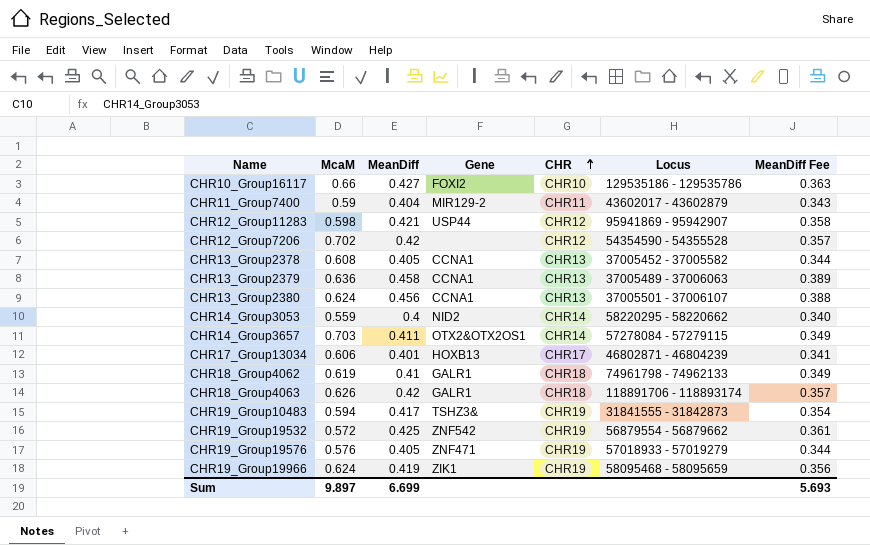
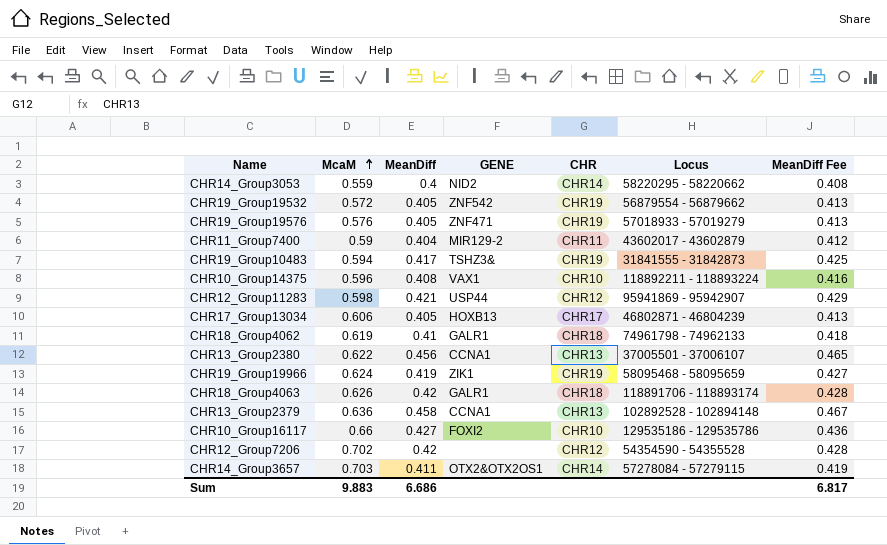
row order: CHR ascending -> McaM ascending
column name: Gene -> GENE
column MeanDiff Fee | formula: [MeanDiff] * 0.85 -> [MeanDiff] * 1.02
row CHR13_Group2378: 0.608 | 0.405 | CCNA1 | CHR13 | 37005452 - 37005582 | 0.344 -> none
CHR19_Group19532 | MeanDiff: 0.425 -> 0.405
row CHR10_Group14375: none -> 0.596 | 0.408 | VAX1 | CHR10 | 118892211 - 118893224 | 0.416
CHR17_Group13034 | MeanDiff: 0.401 -> 0.405
CHR13_Group2380 | McaM: 0.624 -> 0.622
CHR13_Group2379 | Locus: 37005489 - 37006063 -> 102892528 - 102894148
Sum | McaM: 9.897 -> 9.883
Sum | MeanDiff: 6.699 -> 6.686
Sum | MeanDiff Fee: 5.693 -> 6.817

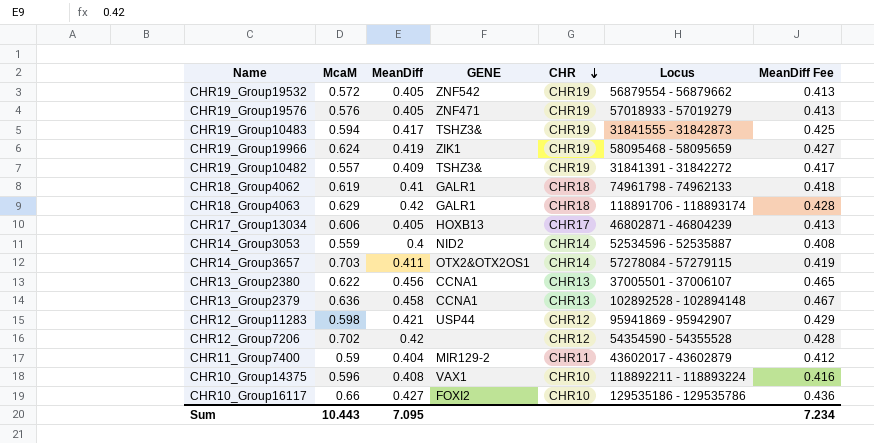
row order: McaM ascending -> CHR descending
row CHR19_Group10482: none -> 0.557 | 0.409 | TSHZ3& | CHR19 | 31841391 - 31842272 | 0.417
CHR18_Group4063 | McaM: 0.626 -> 0.629
CHR14_Group3053 | Locus: 58220295 - 58220662 -> 52534596 - 52535887
Sum | McaM: 9.883 -> 10.443
Sum | MeanDiff: 6.686 -> 7.095
Sum | MeanDiff Fee: 6.817 -> 7.234

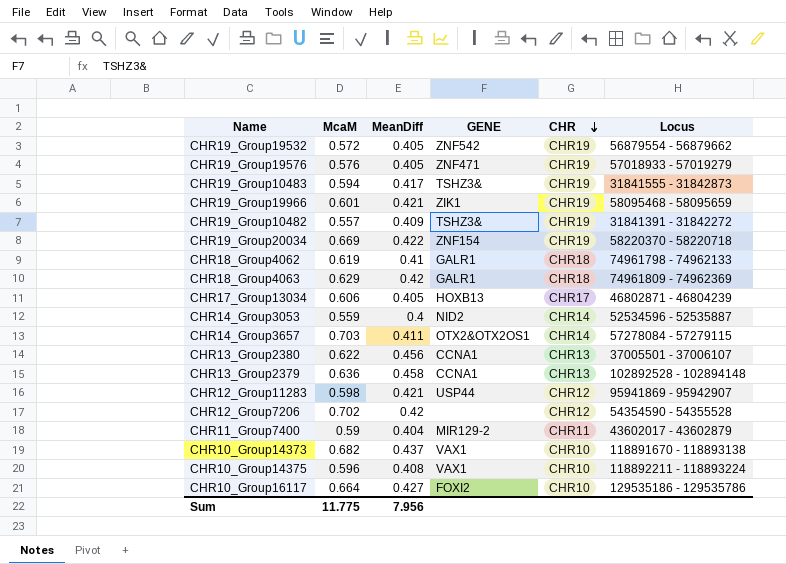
column MeanDiff Fee | formula: [MeanDiff] * 1.02 -> none
CHR19_Group19966 | McaM: 0.624 -> 0.601
CHR19_Group19966 | MeanDiff: 0.419 -> 0.421
row CHR19_Group20034: none -> 0.669 | 0.422 | ZNF154 | CHR19 | 58220370 - 58220718
CHR18_Group4063 | Locus: 118891706 - 118893174 -> 74961809 - 74962369
row CHR10_Group14373: none -> 0.682 | 0.437 | VAX1 | CHR10 | 118891670 - 118893138
CHR10_Group16117 | McaM: 0.66 -> 0.664
Sum | McaM: 10.443 -> 11.775
Sum | MeanDiff: 7.095 -> 7.956

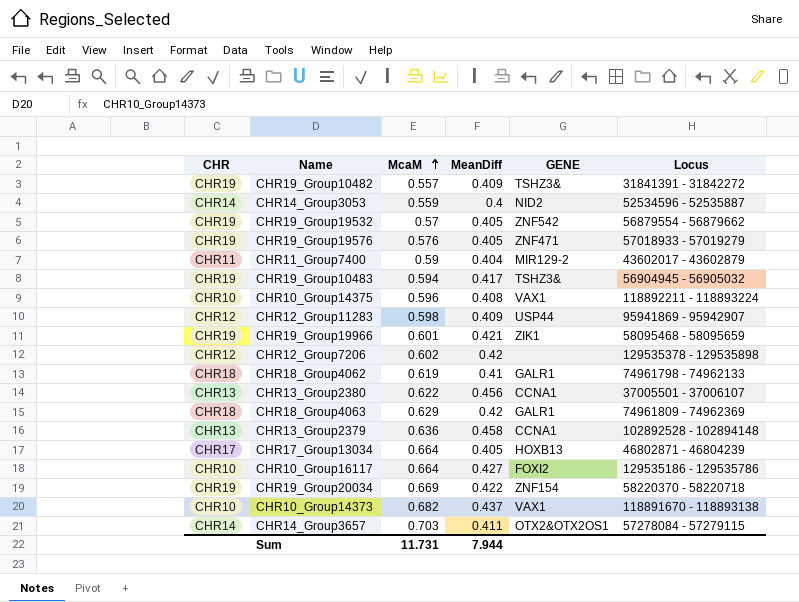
row order: CHR descending -> McaM ascending
column CHR | position: 5 -> 1
CHR19_Group19532 | McaM: 0.572 -> 0.57
CHR19_Group10483 | Locus: 31841555 - 31842873 -> 56904945 - 56905032
CHR12_Group11283 | MeanDiff: 0.421 -> 0.409
CHR12_Group7206 | McaM: 0.702 -> 0.602
CHR12_Group7206 | Locus: 54354590 - 54355528 -> 129535378 - 129535898
CHR17_Group13034 | McaM: 0.606 -> 0.664
Sum | McaM: 11.775 -> 11.731
Sum | MeanDiff: 7.956 -> 7.944

